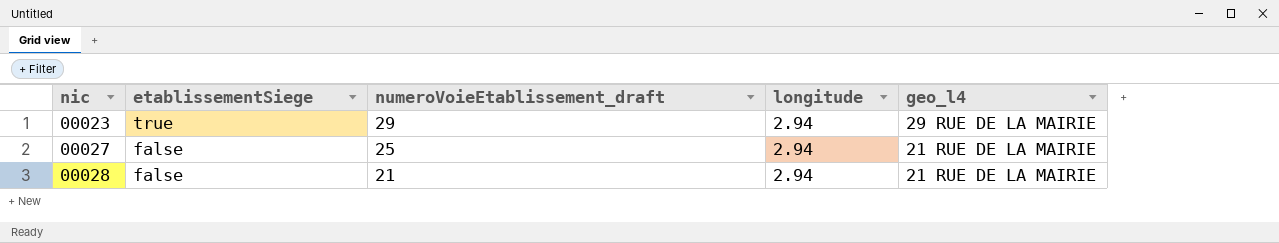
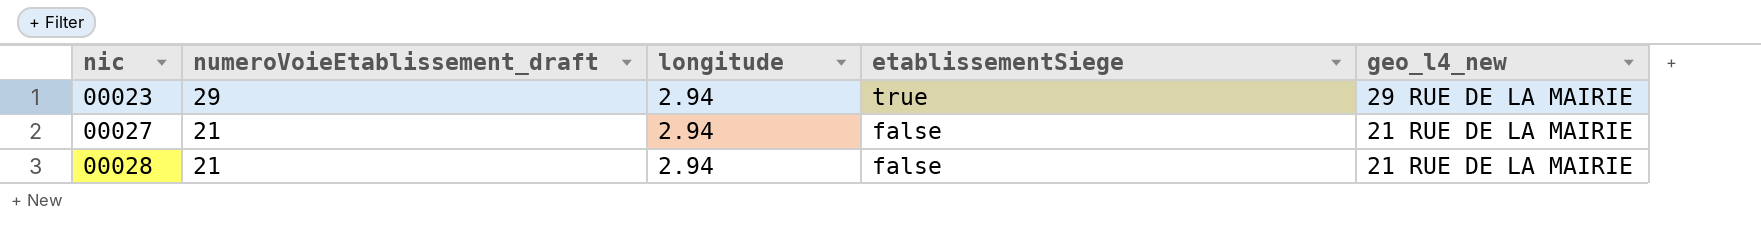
column etablissementSiege | position: 2 -> 4
column name: geo_l4 -> geo_l4_new
00027 | numeroVoieEtablissement_draft: 25 -> 21

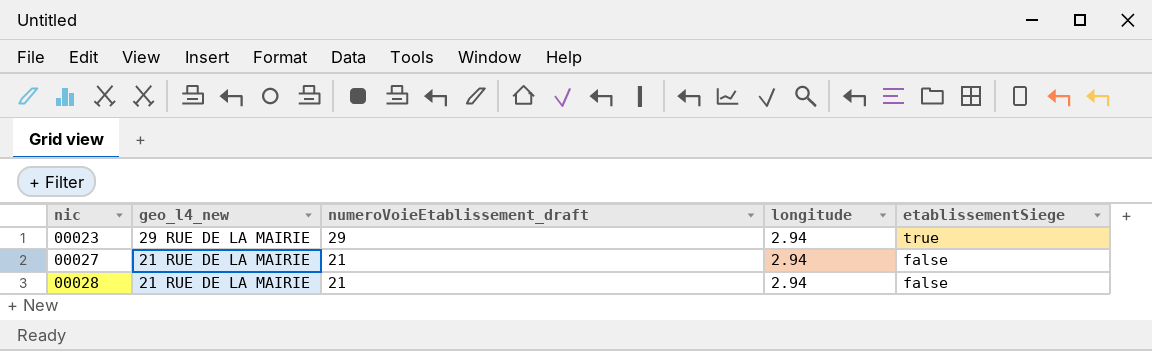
column geo_l4_new | position: 5 -> 2

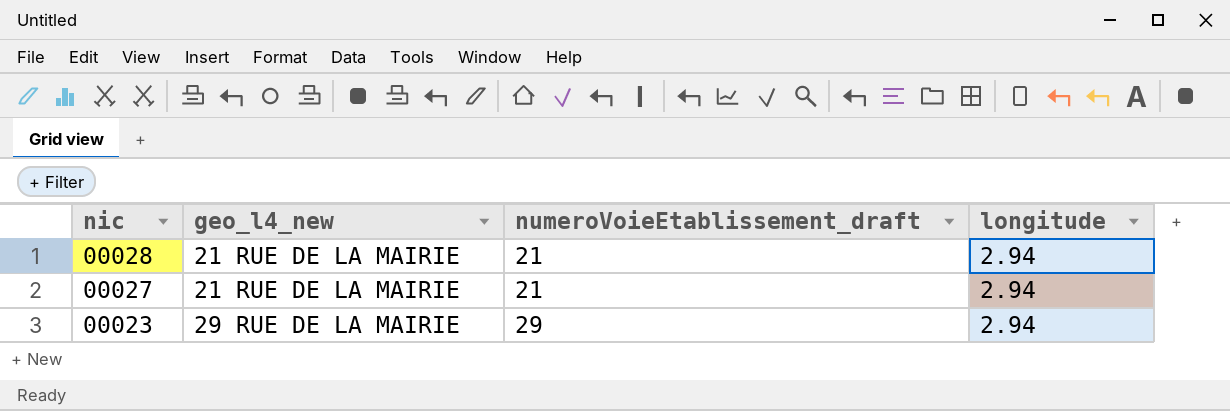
row order: nic ascending -> nic descending
column etablissementSiege | position: 5 -> none

